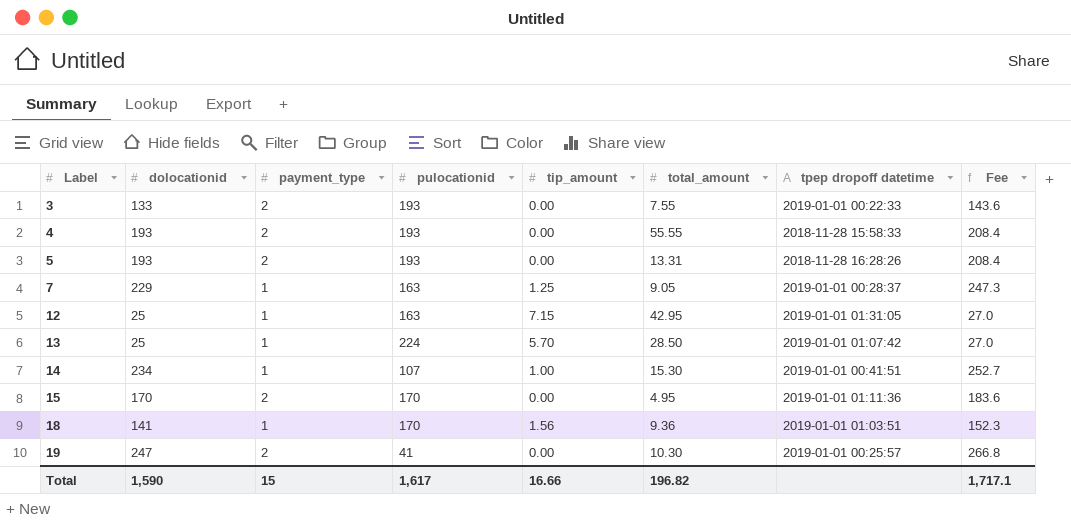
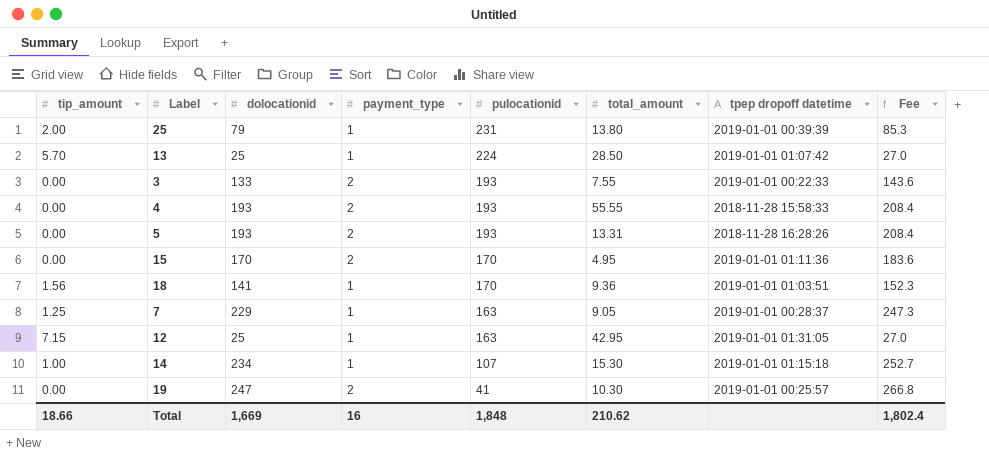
row order: Label ascending -> pulocationid descending
column tip_amount | position: 5 -> 1
row 25: none -> 2.00 | 79 | 1 | 231 | 13.80 | 2019-01-01 00:39:39 | 85.3
14 | tpep dropoff datetime: 2019-01-01 00:41:51 -> 2019-01-01 01:15:18
Total | tip_amount: 16.66 -> 18.66
Total | dolocationid: 1,590 -> 1,669
Total | payment_type: 15 -> 16
Total | pulocationid: 1,617 -> 1,848
Total | total_amount: 196.82 -> 210.62
Total | Fee: 1,717.1 -> 1,802.4

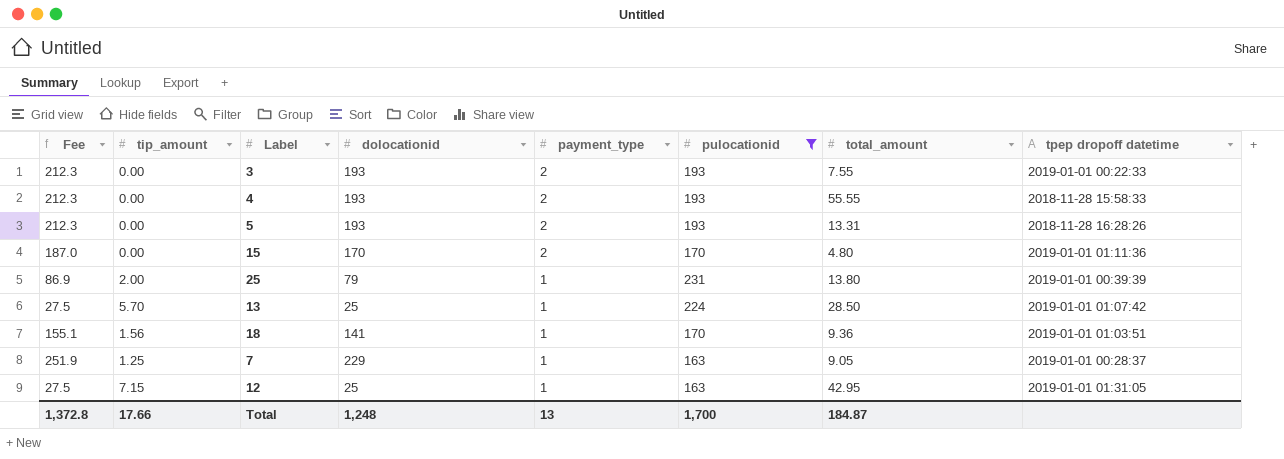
filter: none -> pulocationid >= 163
row order: pulocationid descending -> payment_type descending
column Fee | formula: [dolocationid] * 1.08 -> [dolocationid] * 1.1
column Fee | position: 8 -> 1
3 | dolocationid: 133 -> 193
15 | total_amount: 4.95 -> 4.80
Total | Fee: 1,802.4 -> 1,372.8
Total | tip_amount: 18.66 -> 17.66
Total | dolocationid: 1,669 -> 1,248
Total | payment_type: 16 -> 13
Total | pulocationid: 1,848 -> 1,700
Total | total_amount: 210.62 -> 184.87

